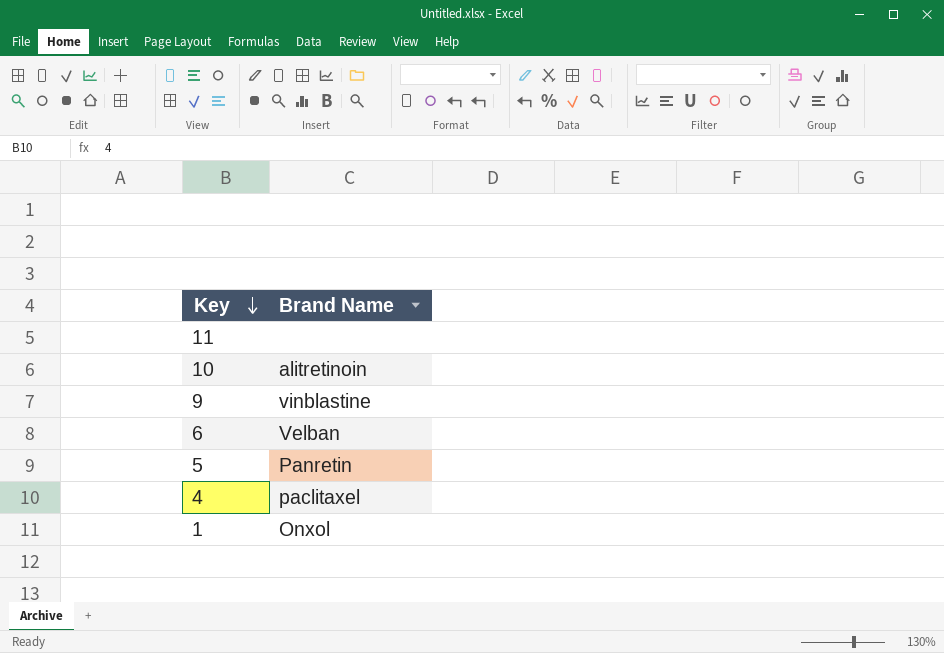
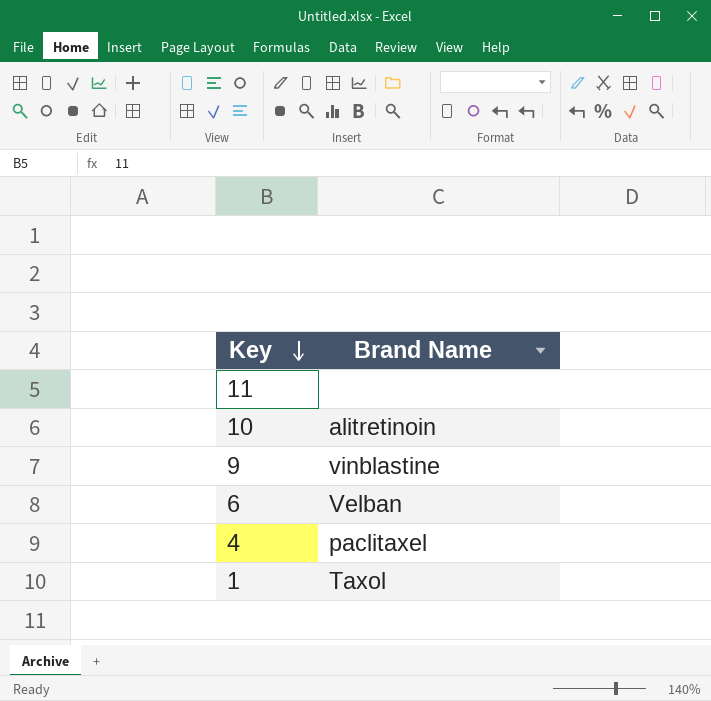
row 5: Panretin -> none
1 | Brand Name: Onxol -> Taxol

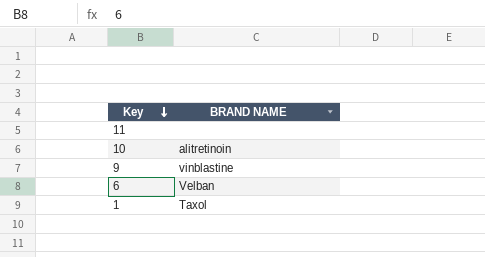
column name: Brand Name -> BRAND NAME
row 4: paclitaxel -> none

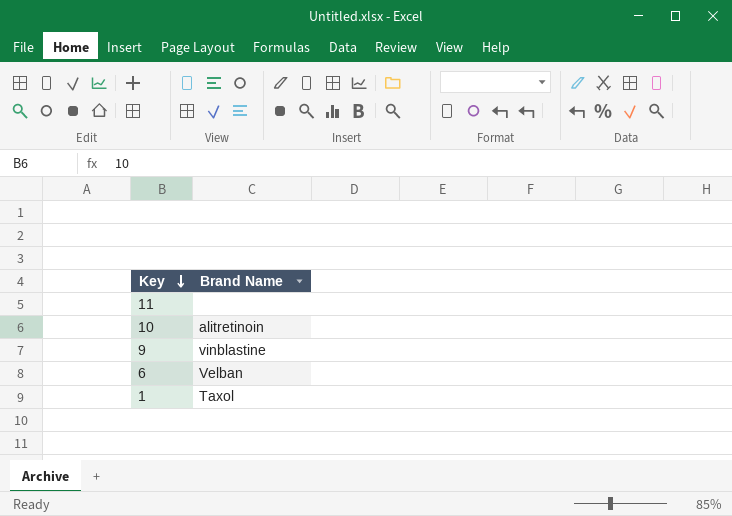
column name: BRAND NAME -> Brand Name

